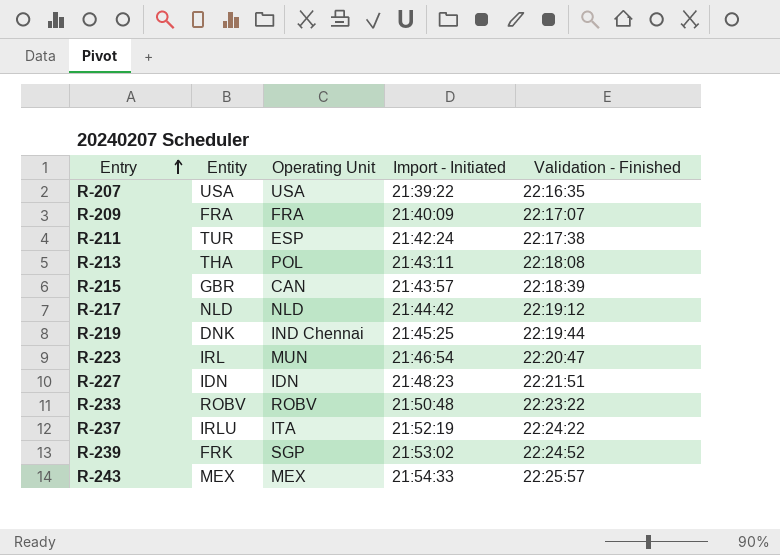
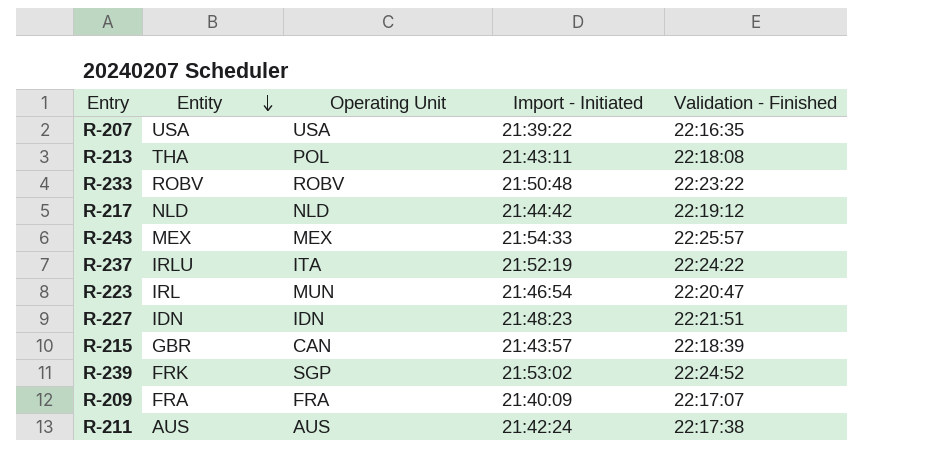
row order: Entry ascending -> Entity descending
row R-219: DNK | IND Chennai | 21:45:25 | 22:19:44 -> none
R-211 | Entity: TUR -> AUS
R-211 | Operating Unit: ESP -> AUS

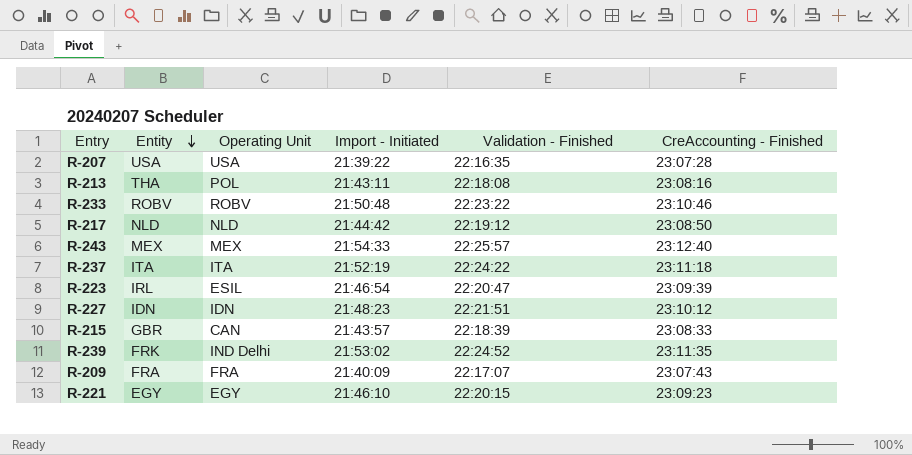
column CreAccounting - Finished | position: none -> 6
row R-211: AUS | AUS | 21:42:24 | 22:17:38 -> none
R-237 | Entity: IRLU -> ITA
R-223 | Operating Unit: MUN -> ESIL
R-239 | Operating Unit: SGP -> IND Delhi
row R-221: none -> EGY | EGY | 21:46:10 | 22:20:15 | 23:09:23

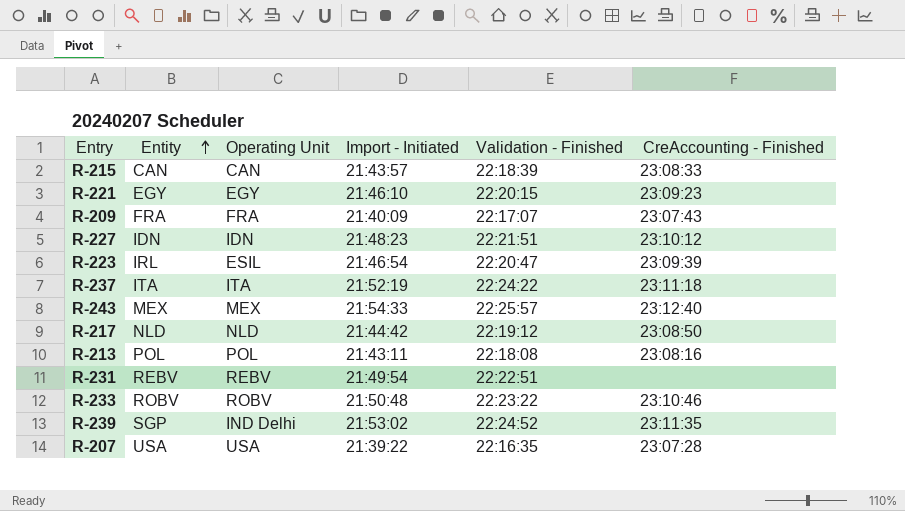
row order: Entity descending -> Entity ascending
R-215 | Entity: GBR -> CAN
R-213 | Entity: THA -> POL
row R-231: none -> REBV | REBV | 21:49:54 | 22:22:51 | none
R-239 | Entity: FRK -> SGP

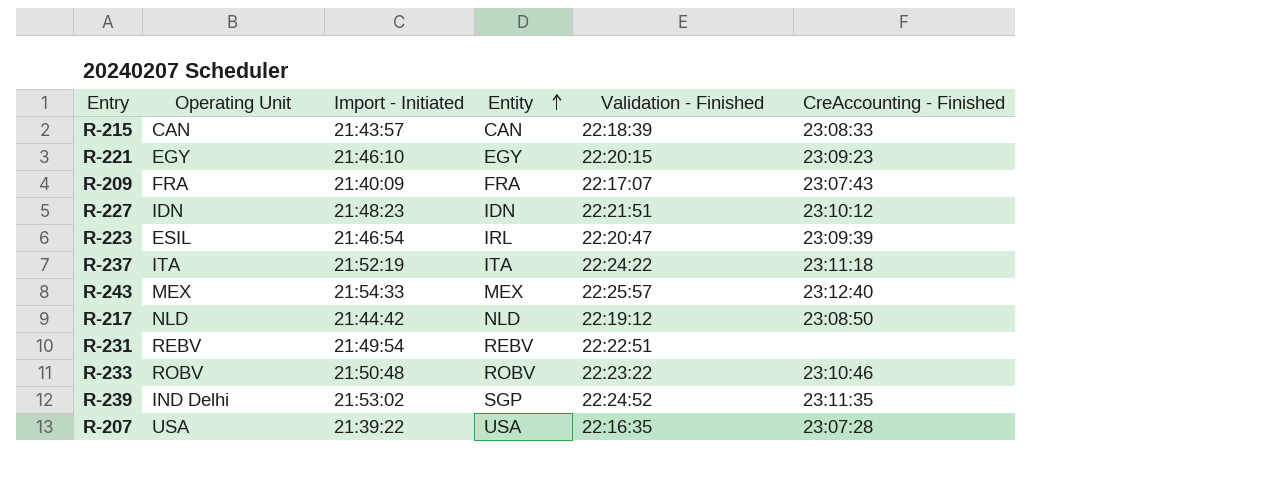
column Entity | position: 2 -> 4
row R-213: POL | POL | 21:43:11 | 22:18:08 | 23:08:16 -> none

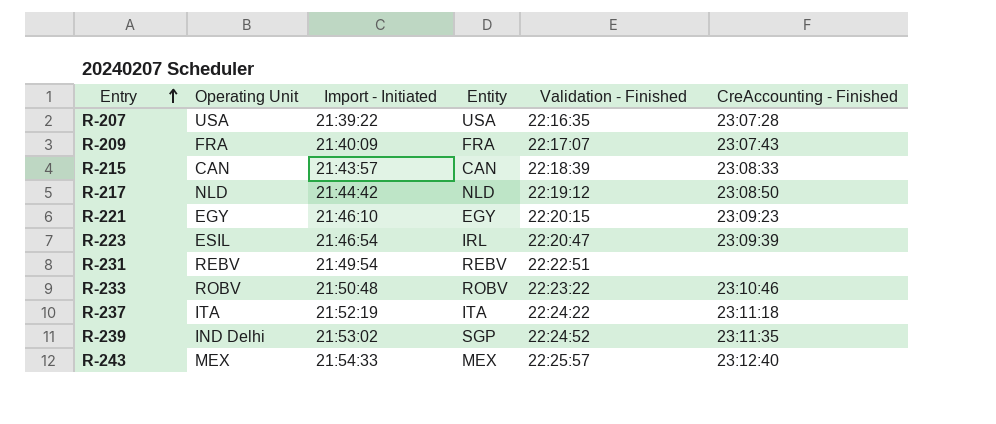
row order: Entity ascending -> Entry ascending
row R-227: IDN | 21:48:23 | IDN | 22:21:51 | 23:10:12 -> none

